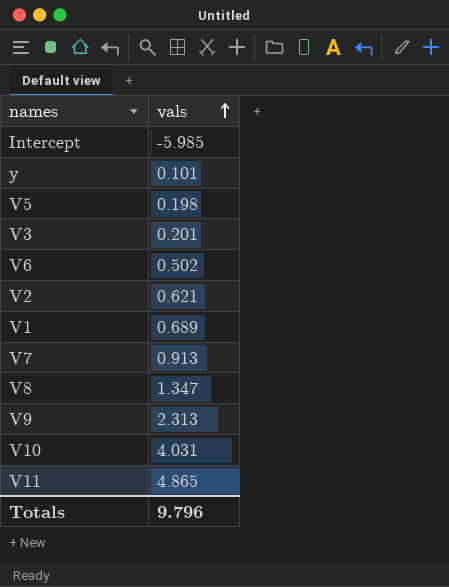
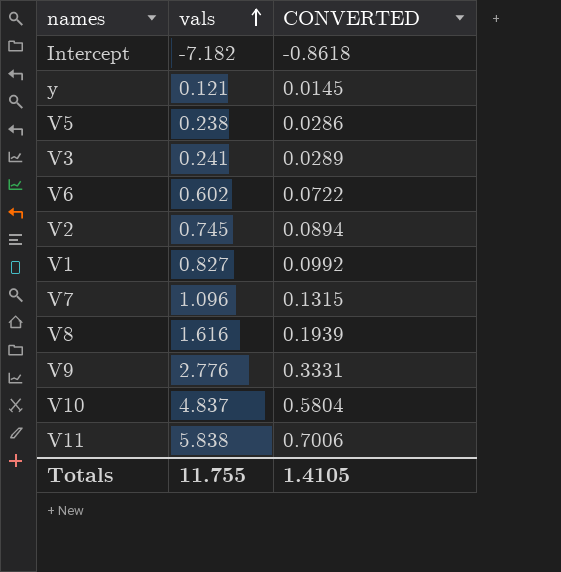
column CONVERTED | formula: none -> [vals] * 0.12
Intercept | vals: -5.985 -> -7.182
y | vals: 0.101 -> 0.121
V5 | vals: 0.198 -> 0.238
V3 | vals: 0.201 -> 0.241
V6 | vals: 0.502 -> 0.602
V2 | vals: 0.621 -> 0.745
V1 | vals: 0.689 -> 0.827
V7 | vals: 0.913 -> 1.096
V8 | vals: 1.347 -> 1.616
V9 | vals: 2.313 -> 2.776
V10 | vals: 4.031 -> 4.837
V11 | vals: 4.865 -> 5.838
Totals | vals: 9.796 -> 11.755

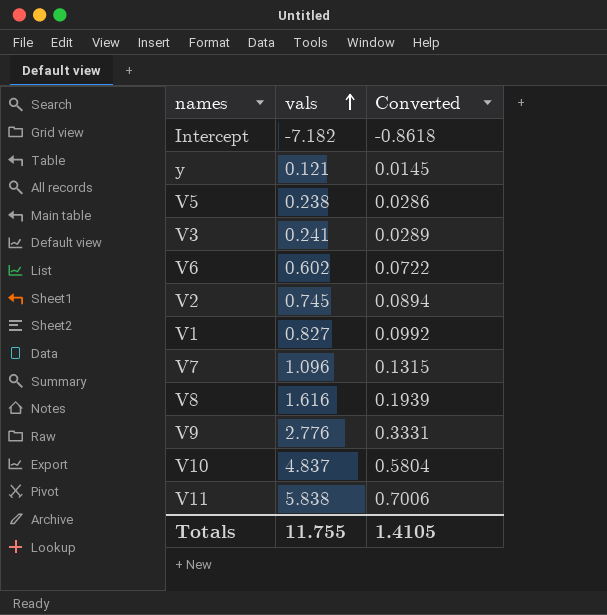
column name: CONVERTED -> Converted

